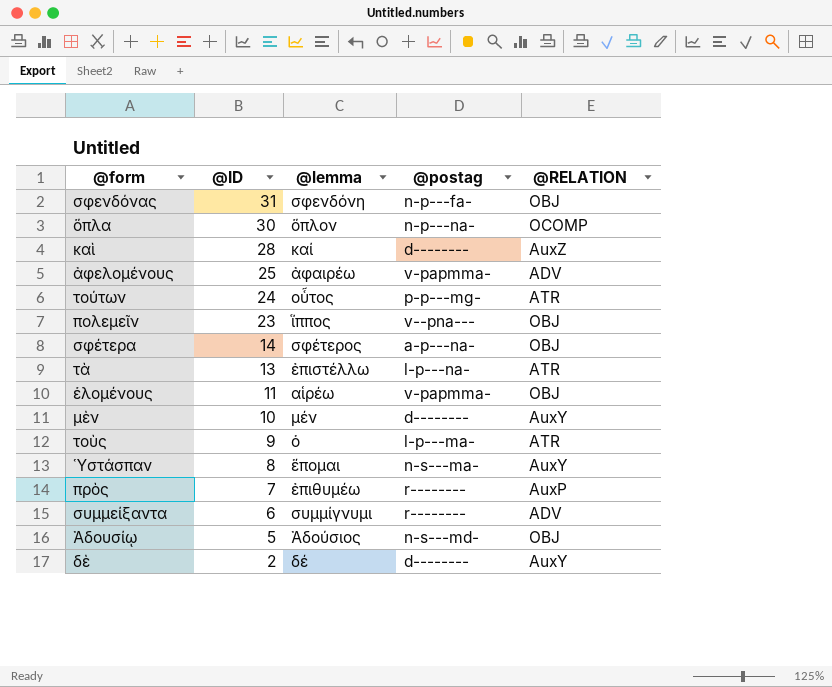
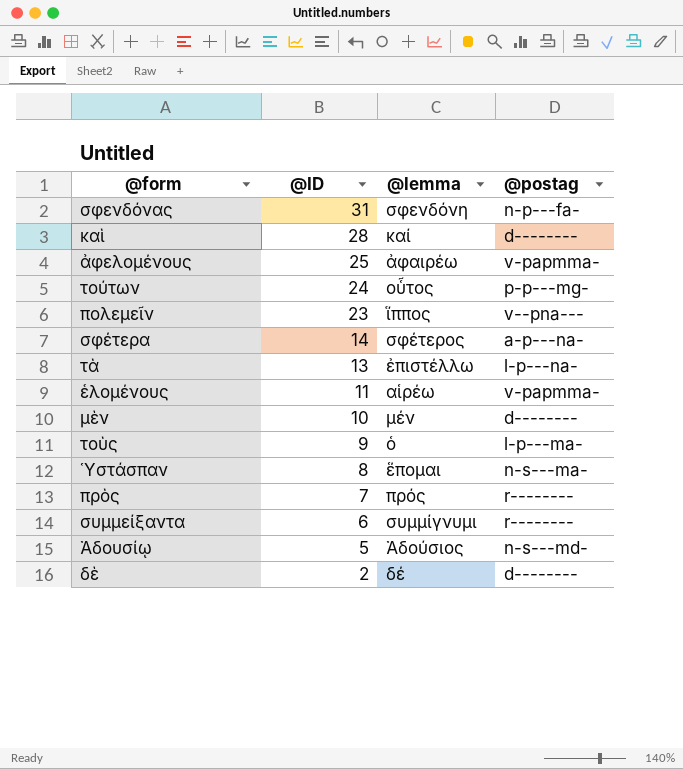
column @RELATION | position: 5 -> none
row ὅπλα: 30 | ὅπλον | n-p---na- | OCOMP -> none
πρὸς | @lemma: ἐπιθυμέω -> πρός

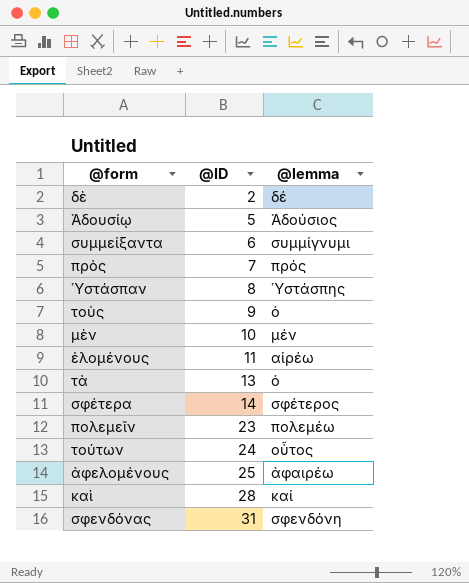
row order: @ID descending -> @ID ascending
column @postag | position: 4 -> none
Ὑστάσπαν | @lemma: ἕπομαι -> Ὑστάσπης
τὰ | @lemma: ἐπιστέλλω -> ὁ
πολεμεῖν | @lemma: ἵππος -> πολεμέω

